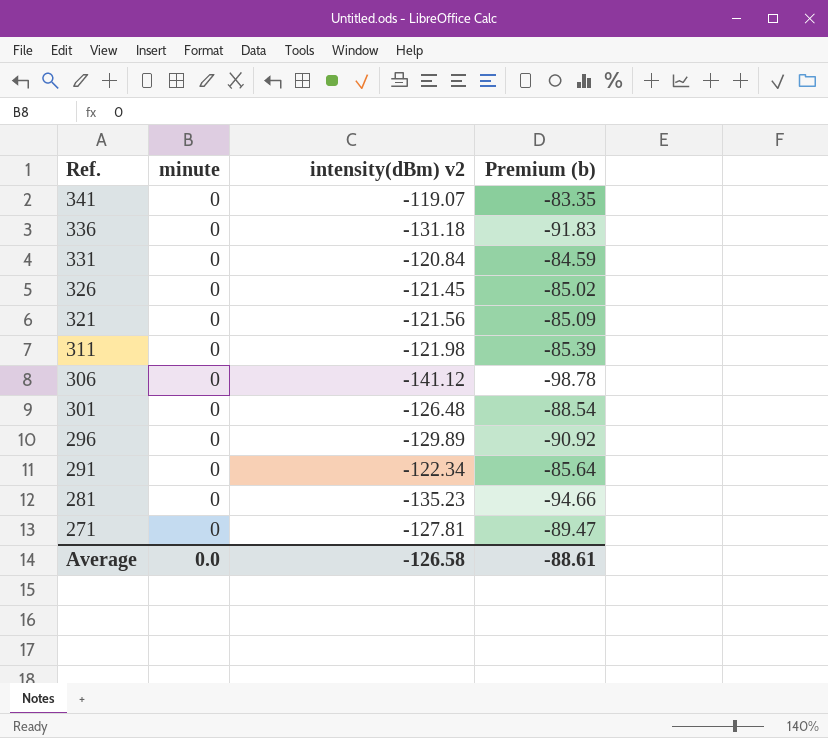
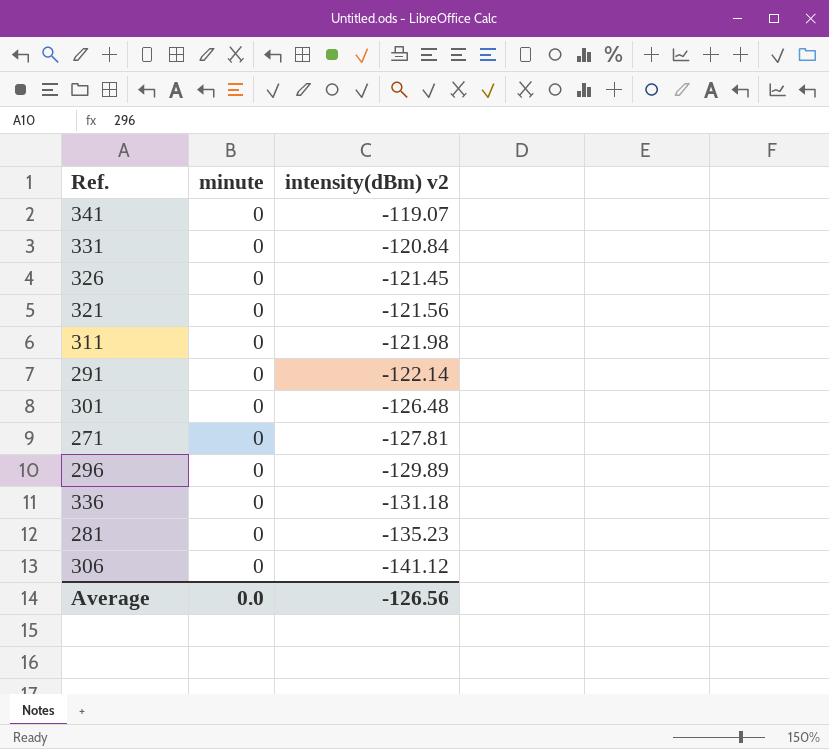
row order: Ref. descending -> intensity(dBm) v2 descending
column Premium (b) | formula: [intensity(dBm) v2] * 0.7 -> none
291 | intensity(dBm) v2: -122.34 -> -122.14
Average | intensity(dBm) v2: -126.58 -> -126.56

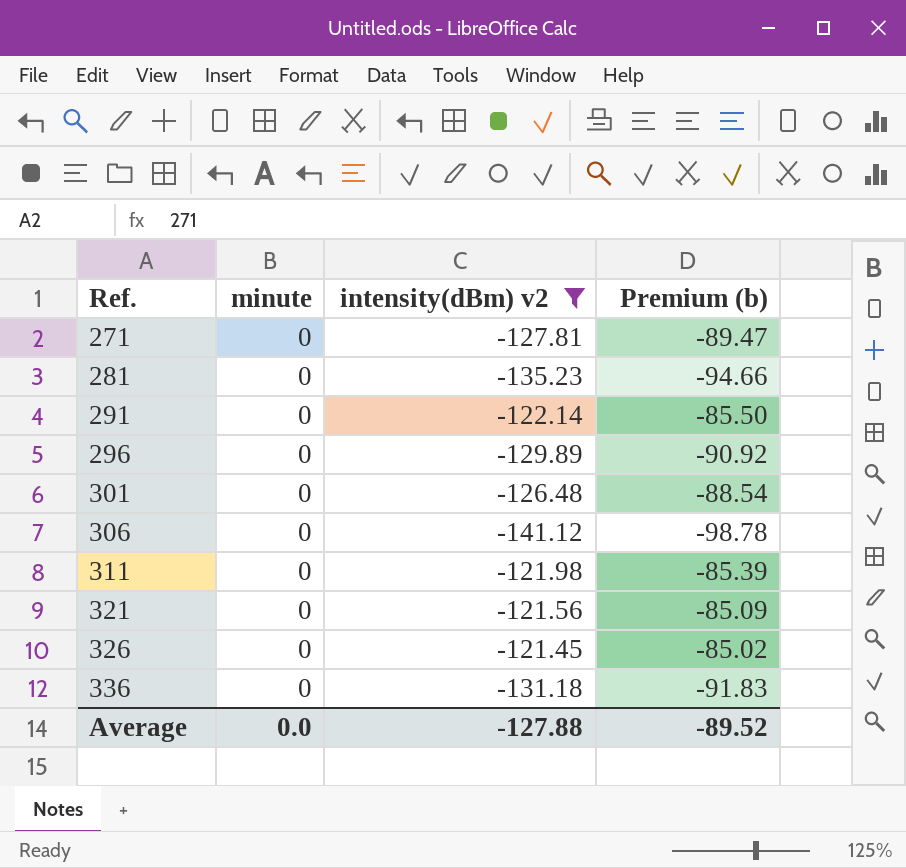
filter: none -> intensity(dBm) v2 <= -121.45
row order: intensity(dBm) v2 descending -> Ref. ascending
column Premium (b) | formula: none -> [intensity(dBm) v2] * 0.7
Average | intensity(dBm) v2: -126.56 -> -127.88

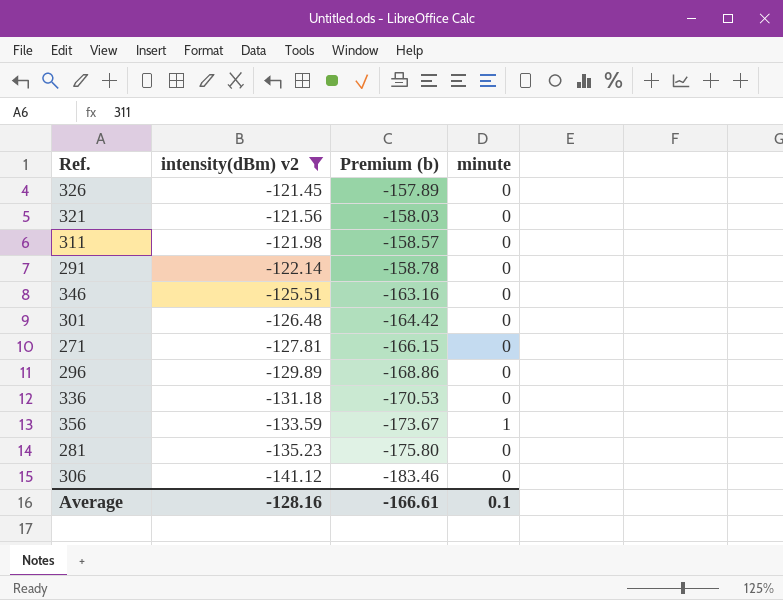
row order: Ref. ascending -> intensity(dBm) v2 descending
column Premium (b) | formula: [intensity(dBm) v2] * 0.7 -> [intensity(dBm) v2] * 1.3
column minute | position: 2 -> 4
row 346: none -> -125.51 | -163.16 | 0
row 356: none -> -133.59 | -173.67 | 1
Average | intensity(dBm) v2: -127.88 -> -128.16
Average | Premium (b): -89.52 -> -166.61
Average | minute: 0.0 -> 0.1

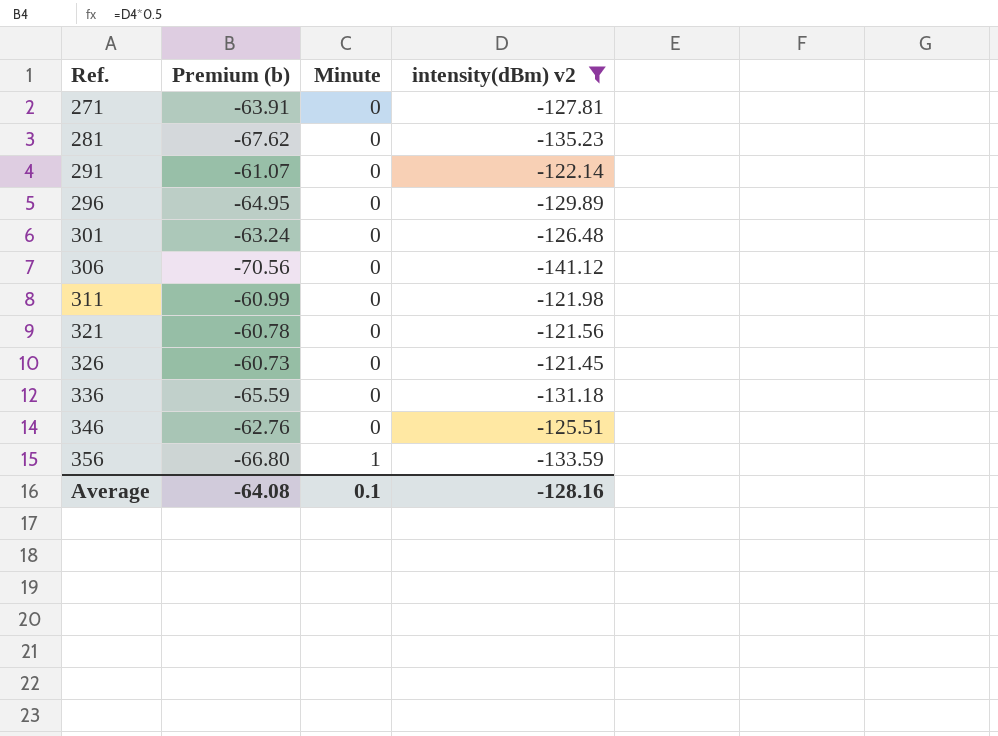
row order: intensity(dBm) v2 descending -> Ref. ascending
column Premium (b) | formula: [intensity(dBm) v2] * 1.3 -> [intensity(dBm) v2] * 0.5
column name: minute -> Minute
column intensity(dBm) v2 | position: 2 -> 4
Average | Premium (b): -166.61 -> -64.08

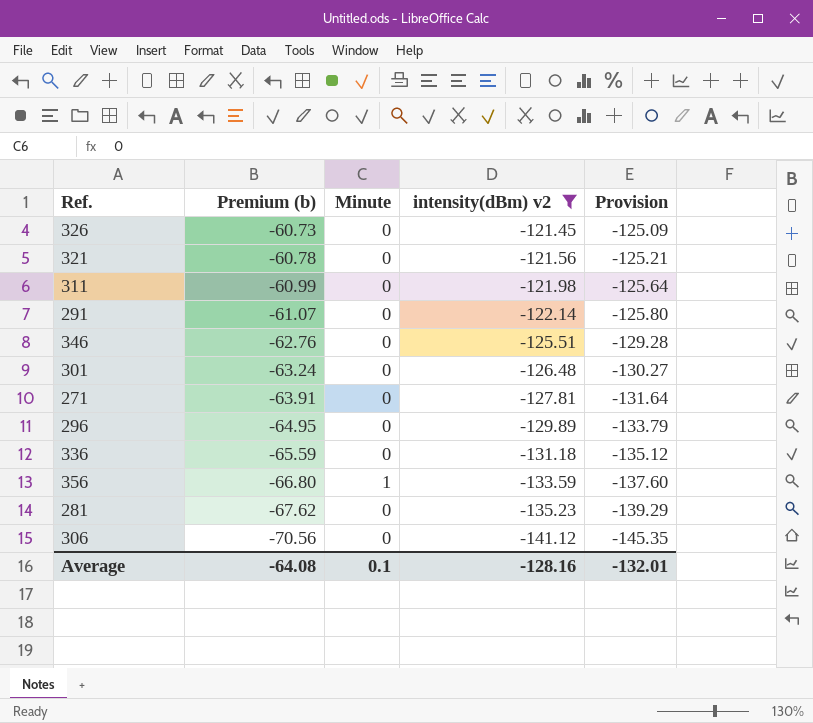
row order: Ref. ascending -> Premium (b) descending
column Provision | formula: none -> [intensity(dBm) v2] * 1.03

